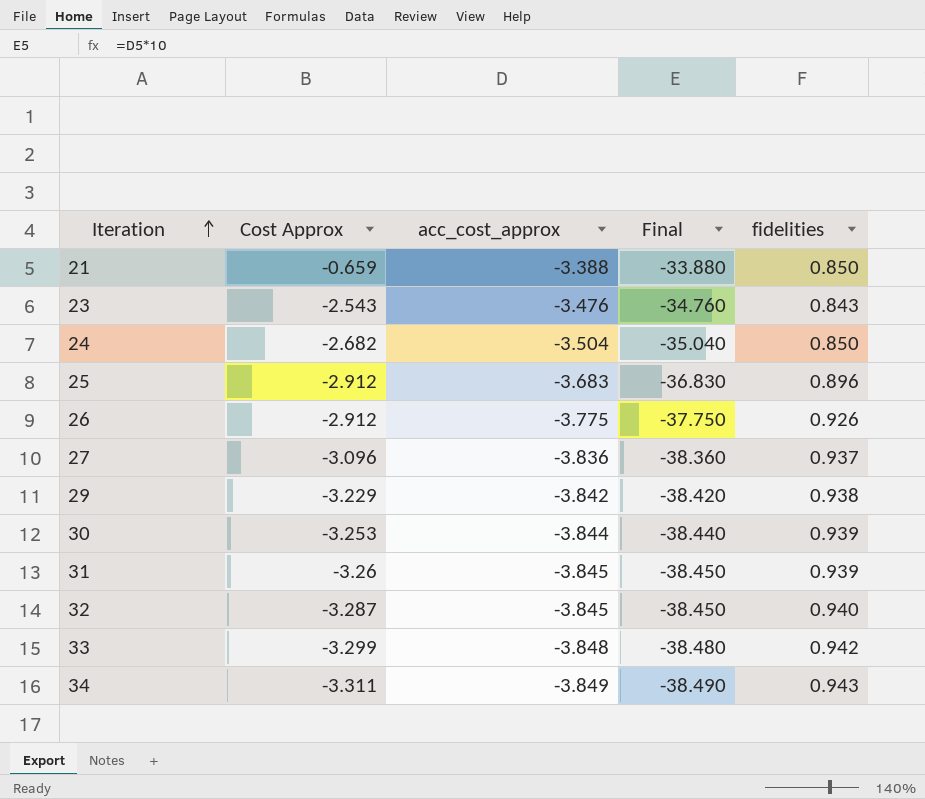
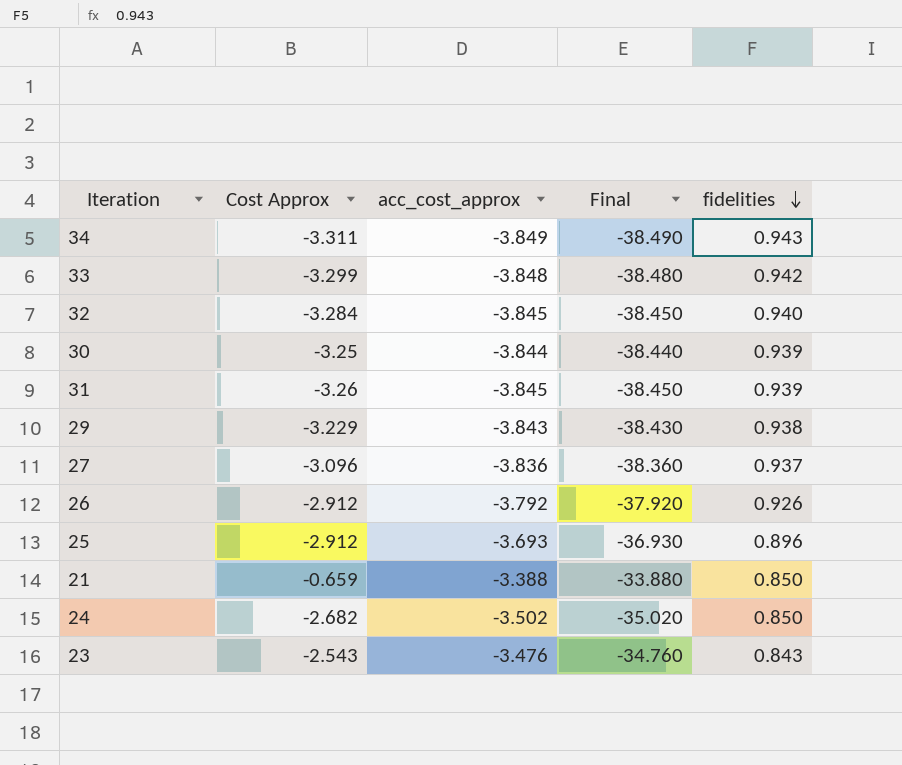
row order: Iteration ascending -> fidelities descending
32 | Cost Approx: -3.287 -> -3.284
30 | Cost Approx: -3.253 -> -3.25
29 | acc_cost_approx: -3.842 -> -3.843
29 | Final: -38.420 -> -38.430
26 | acc_cost_approx: -3.775 -> -3.792
26 | Final: -37.750 -> -37.920
25 | acc_cost_approx: -3.683 -> -3.693
25 | Final: -36.830 -> -36.930
24 | acc_cost_approx: -3.504 -> -3.502
24 | Final: -35.040 -> -35.020

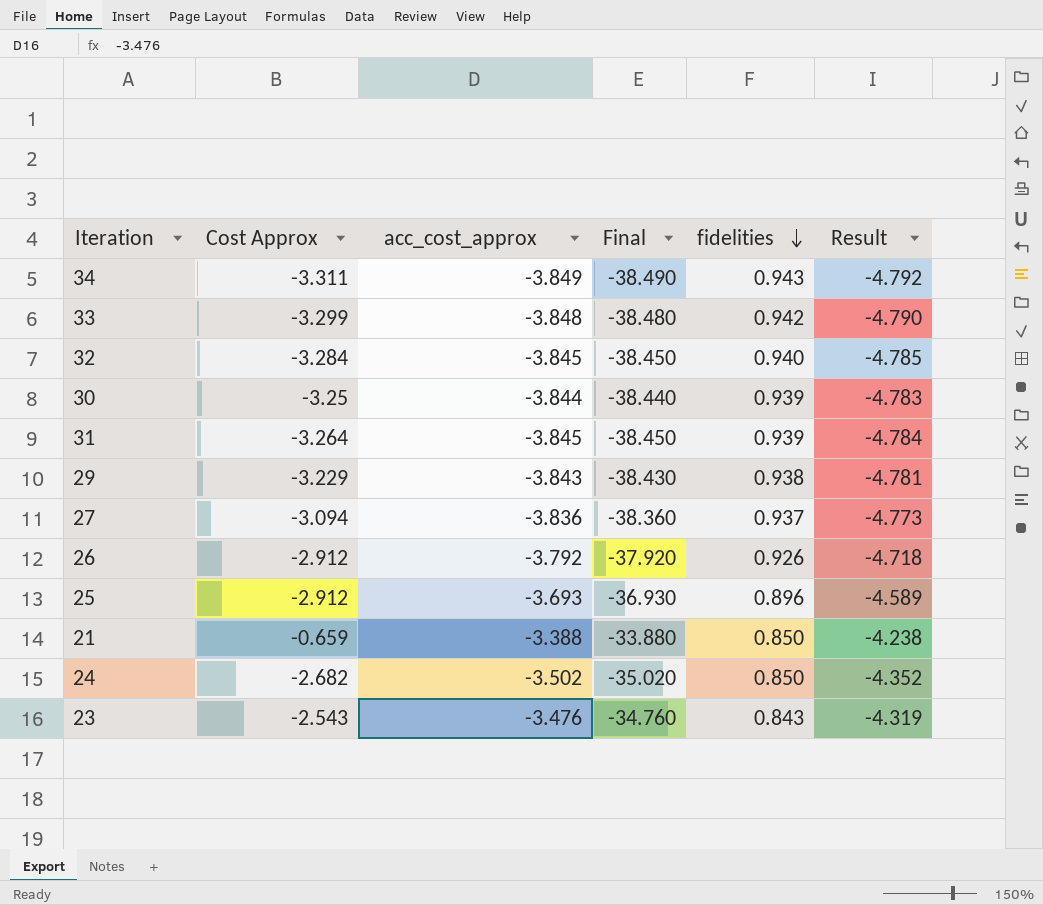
column Result | formula: none -> [acc_cost_approx] - [fidelities]
31 | Cost Approx: -3.26 -> -3.264
27 | Cost Approx: -3.096 -> -3.094

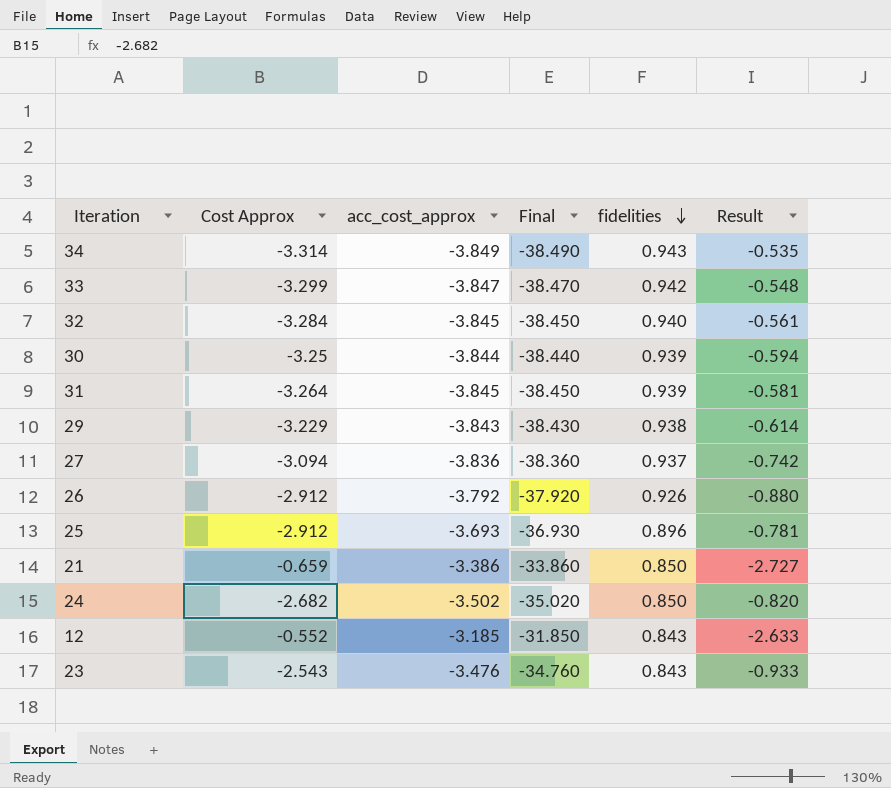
column Result | formula: [acc_cost_approx] - [fidelities] -> [acc_cost_approx] - [Cost Approx]
34 | Cost Approx: -3.311 -> -3.314
33 | acc_cost_approx: -3.848 -> -3.847
33 | Final: -38.480 -> -38.470
21 | acc_cost_approx: -3.388 -> -3.386
21 | Final: -33.880 -> -33.860
row 12: none -> -0.552 | -3.185 | -31.850 | 0.843 | -2.633

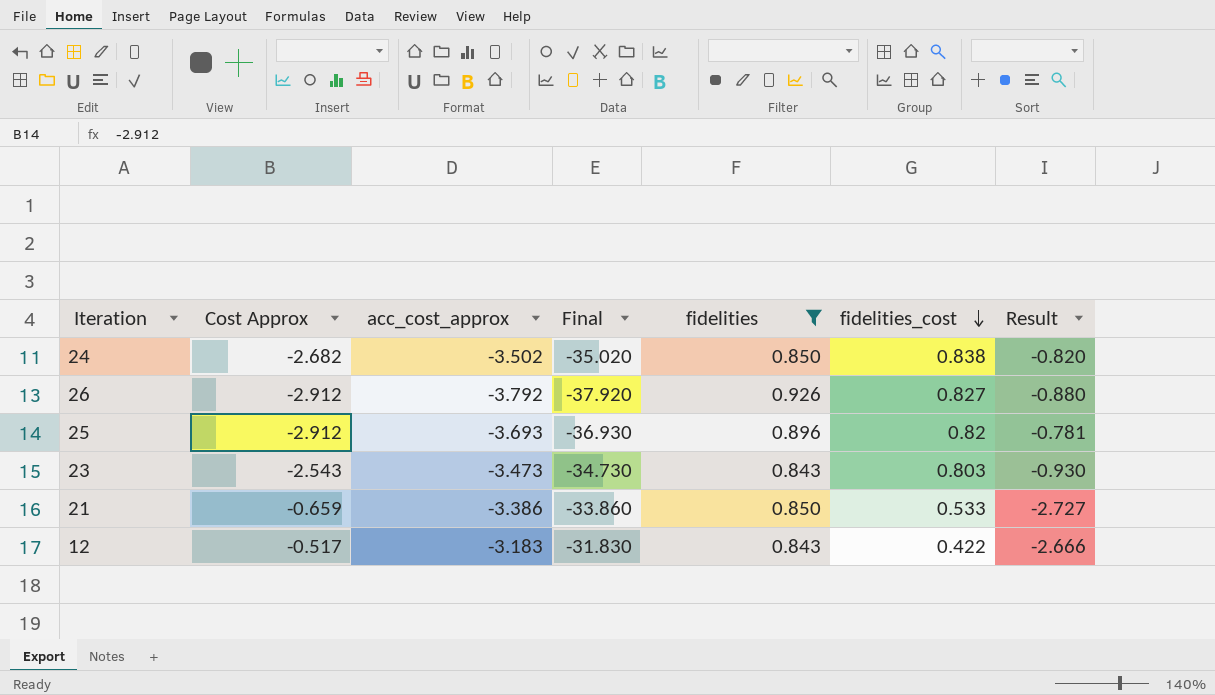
filter: none -> fidelities <= 0.926
row order: fidelities descending -> fidelities_cost descending
column fidelities_cost | position: none -> 6
23 | acc_cost_approx: -3.476 -> -3.473
23 | Final: -34.760 -> -34.730
23 | Result: -0.933 -> -0.930
12 | Cost Approx: -0.552 -> -0.517
12 | acc_cost_approx: -3.185 -> -3.183
12 | Final: -31.850 -> -31.830
12 | Result: -2.633 -> -2.666

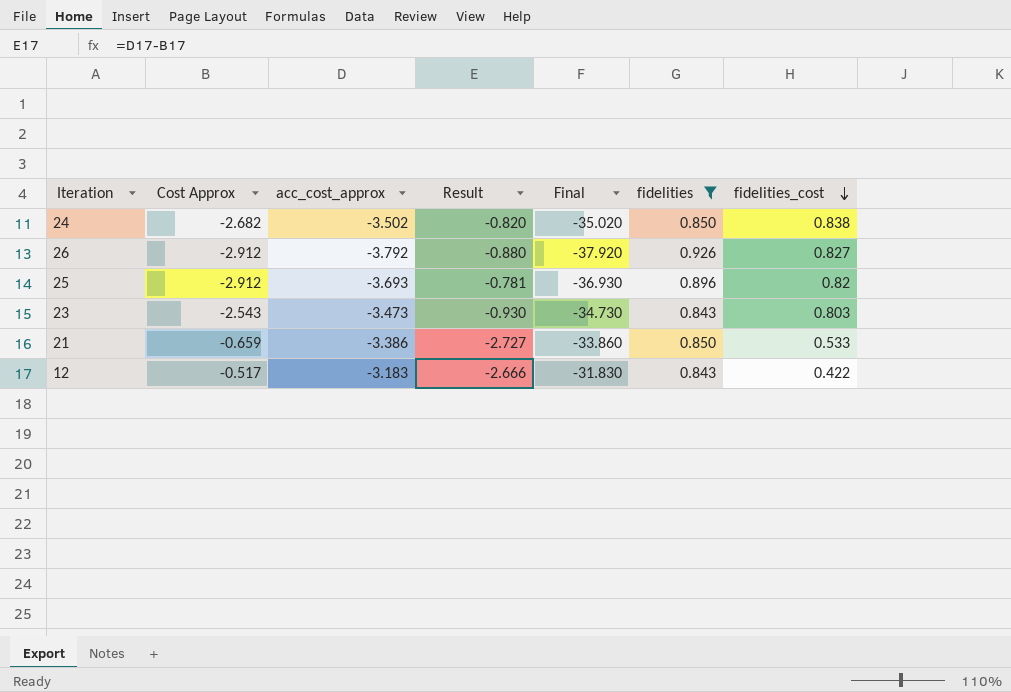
column Result | position: 7 -> 4

